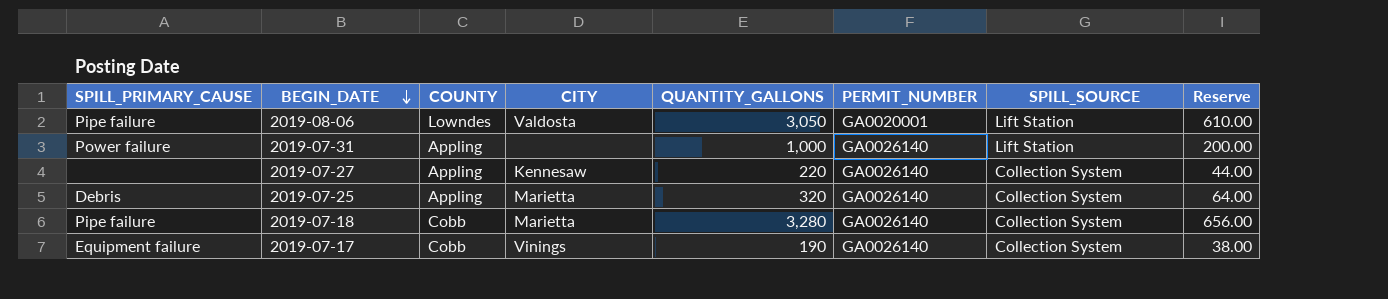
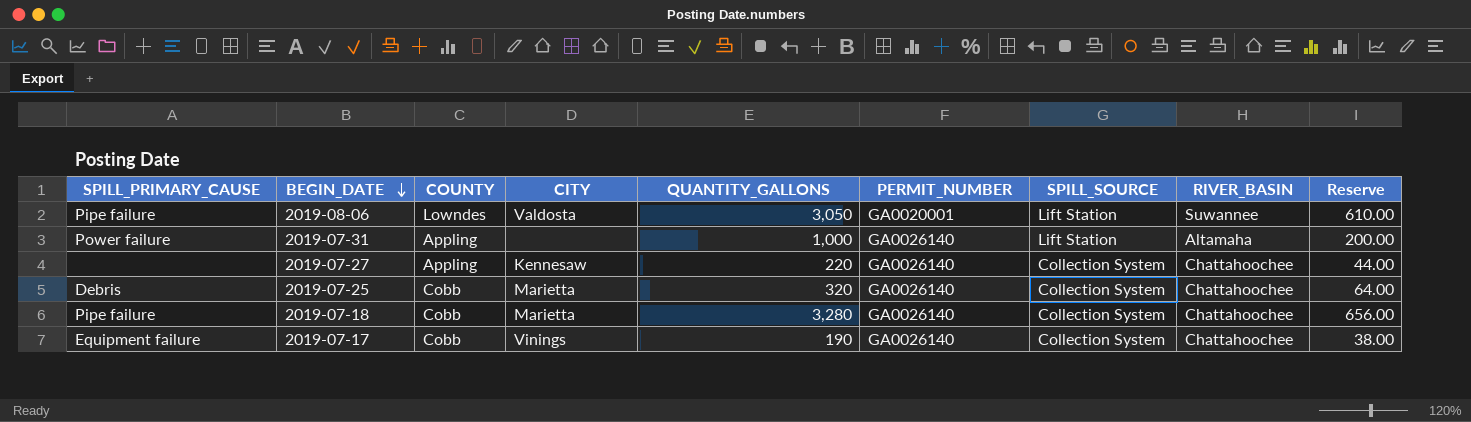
column RIVER_BASIN | position: none -> 8
2019-07-25 | COUNTY: Appling -> Cobb

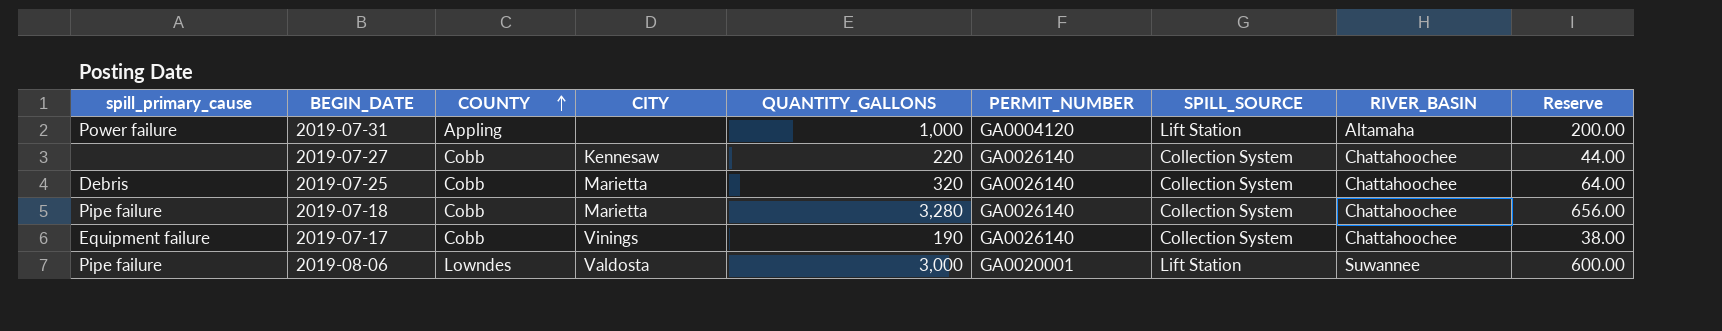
row order: BEGIN_DATE descending -> COUNTY ascending
column name: SPILL_PRIMARY_CAUSE -> spill_primary_cause
2019-07-31 | PERMIT_NUMBER: GA0026140 -> GA0004120
2019-07-27 | COUNTY: Appling -> Cobb
2019-08-06 | QUANTITY_GALLONS: 3,050 -> 3,000
2019-08-06 | Reserve: 610.00 -> 600.00

